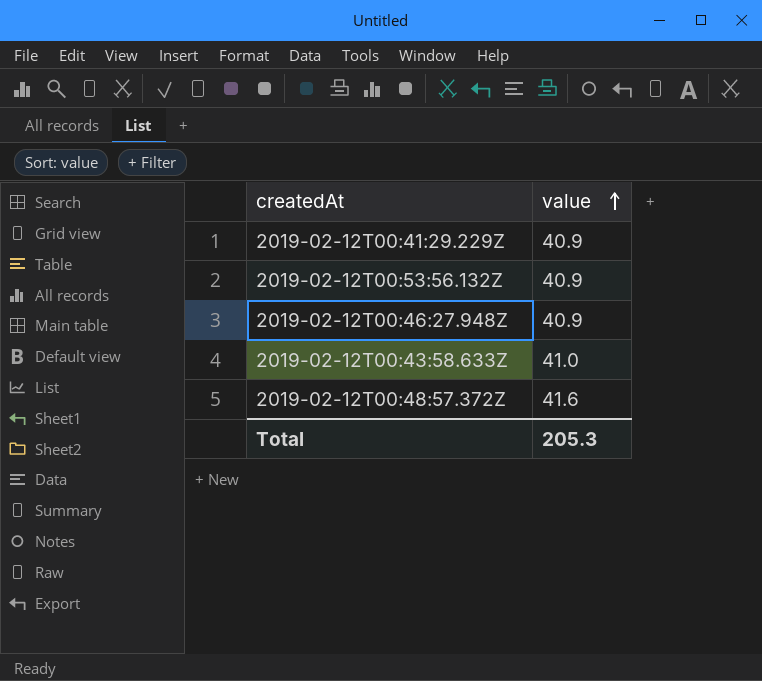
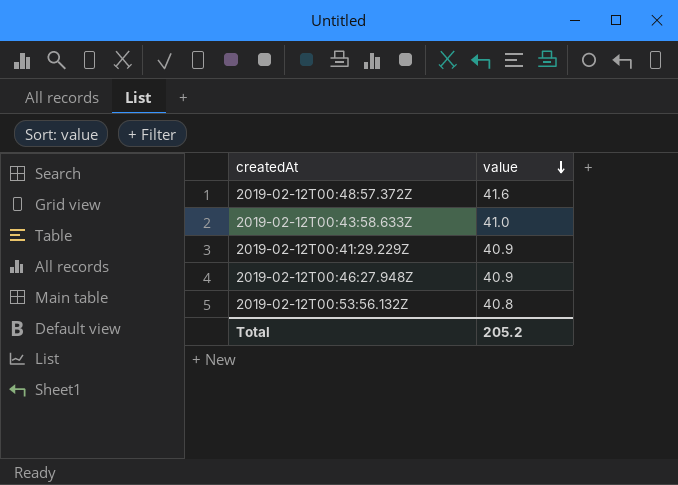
row order: value ascending -> value descending
2019-02-12T00:53:56.132Z | value: 40.9 -> 40.8
Total | value: 205.3 -> 205.2

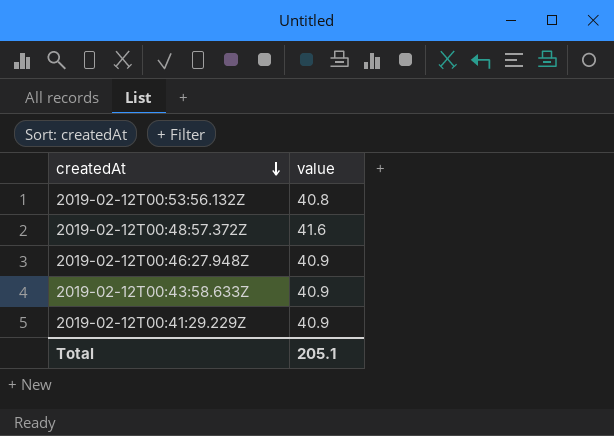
row order: value descending -> createdAt descending
2019-02-12T00:43:58.633Z | value: 41.0 -> 40.9
Total | value: 205.2 -> 205.1

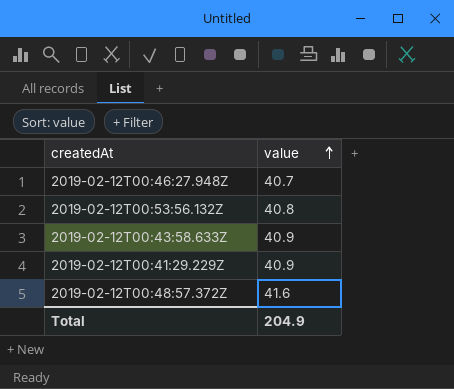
row order: createdAt descending -> value ascending
2019-02-12T00:46:27.948Z | value: 40.9 -> 40.7
Total | value: 205.1 -> 204.9

